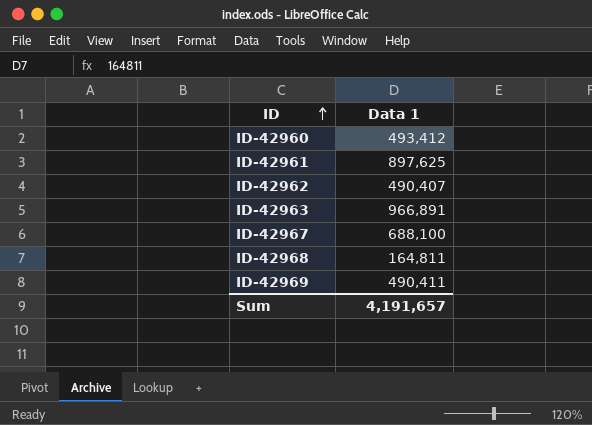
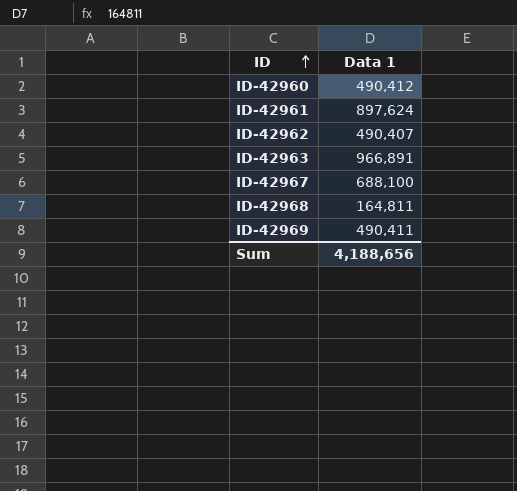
ID-42960 | Data 1: 493,412 -> 490,412
ID-42961 | Data 1: 897,625 -> 897,624
Sum | Data 1: 4,191,657 -> 4,188,656

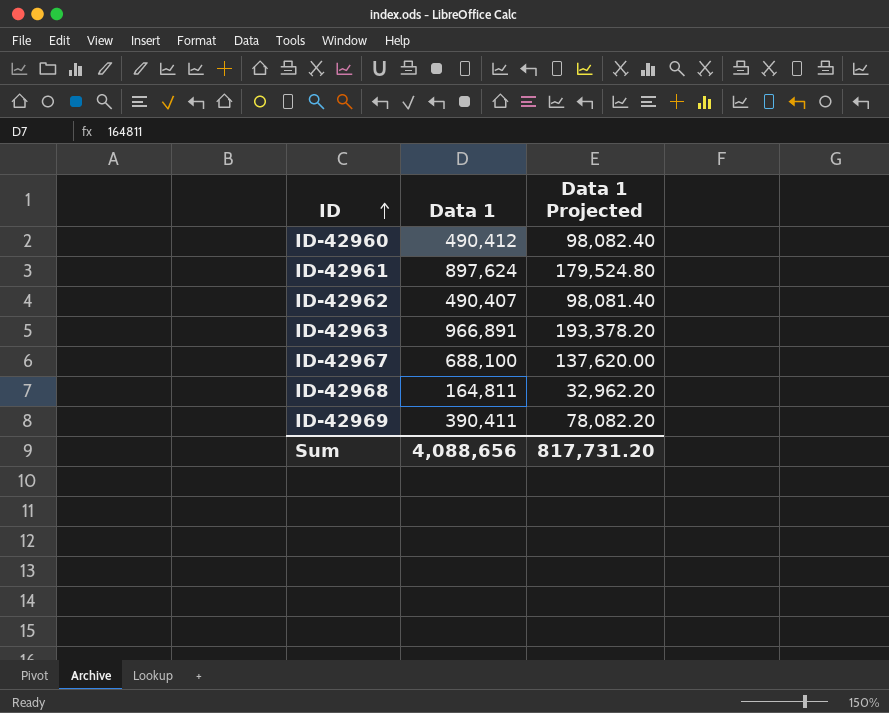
column Data 1 Projected | formula: none -> [Data 1] * 0.2
ID-42969 | Data 1: 490,411 -> 390,411
Sum | Data 1: 4,188,656 -> 4,088,656

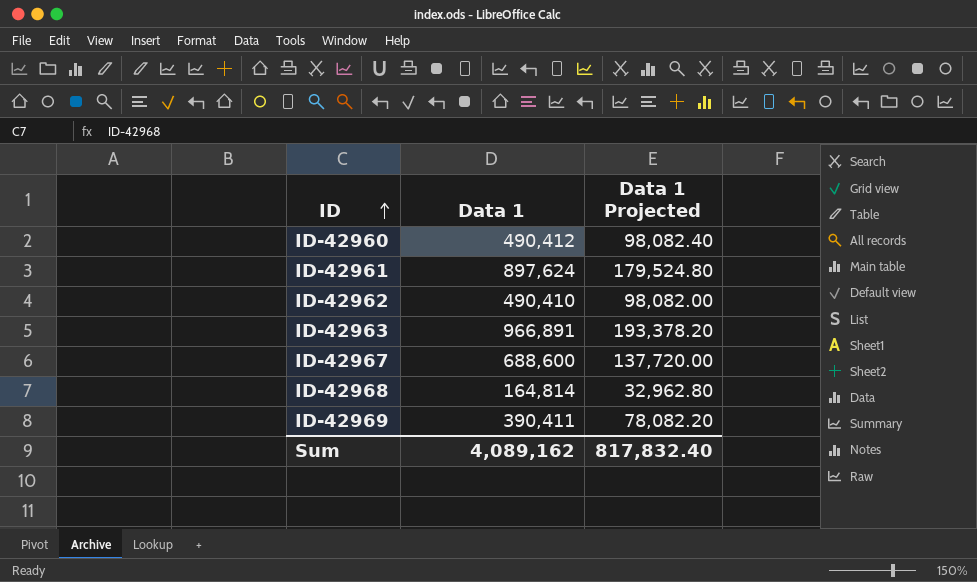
ID-42962 | Data 1: 490,407 -> 490,410
ID-42962 | Data 1 Projected: 98,081.40 -> 98,082.00
ID-42967 | Data 1: 688,100 -> 688,600
ID-42967 | Data 1 Projected: 137,620.00 -> 137,720.00
ID-42968 | Data 1: 164,811 -> 164,814
ID-42968 | Data 1 Projected: 32,962.20 -> 32,962.80
Sum | Data 1: 4,088,656 -> 4,089,162
Sum | Data 1 Projected: 817,731.20 -> 817,832.40

